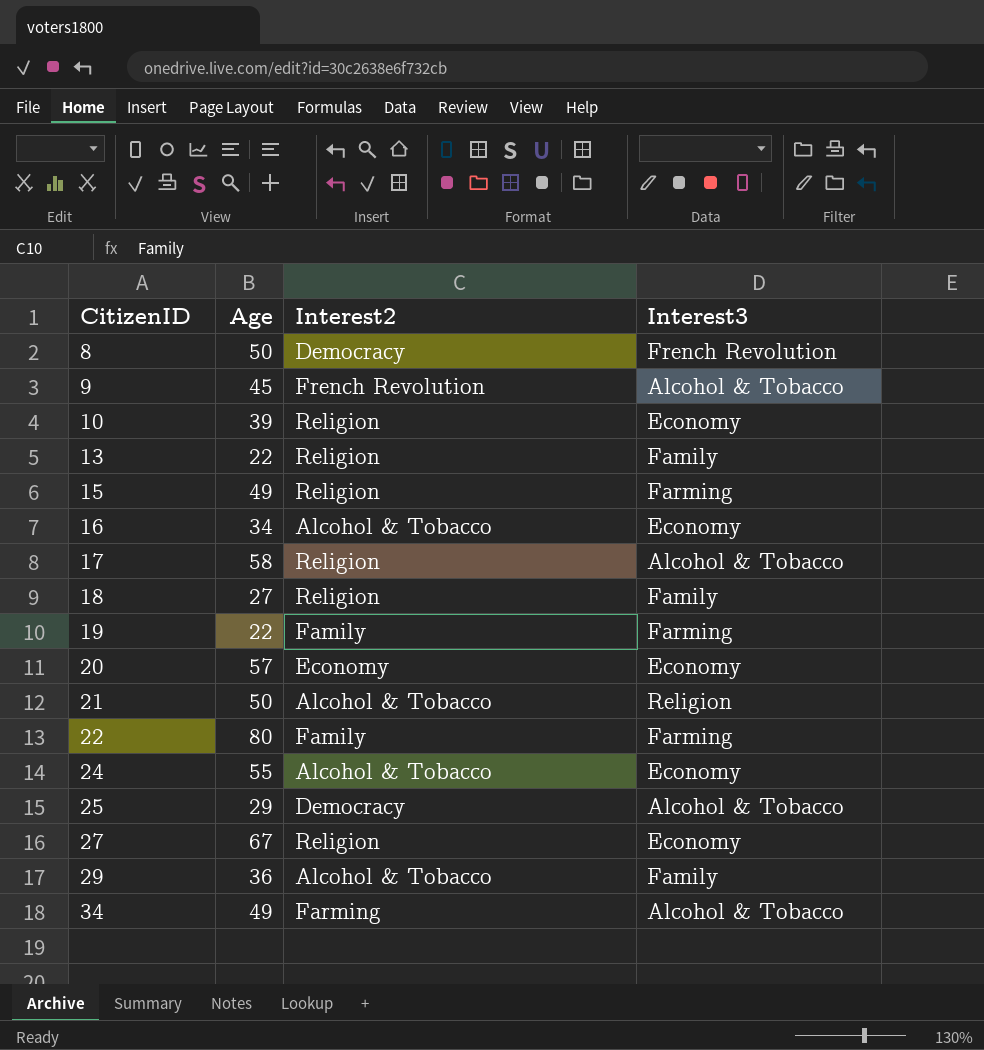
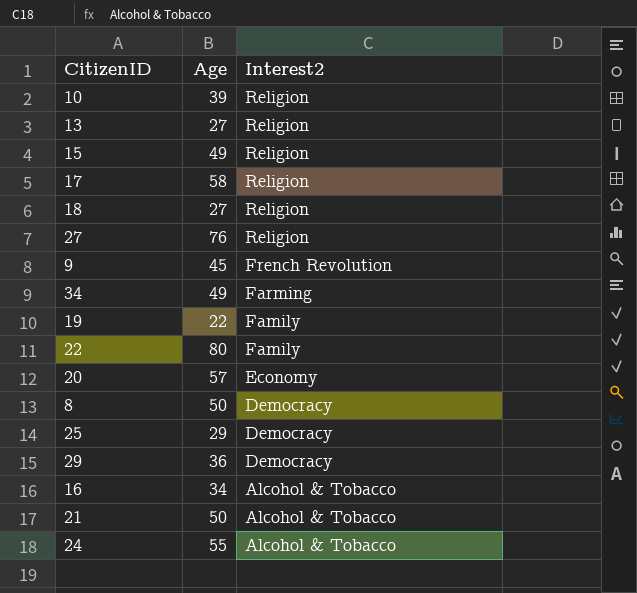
row order: CitizenID ascending -> Interest2 descending
column Interest3 | position: 4 -> none
13 | Age: 22 -> 27
27 | Age: 67 -> 76
29 | Interest2: Alcohol & Tobacco -> Democracy

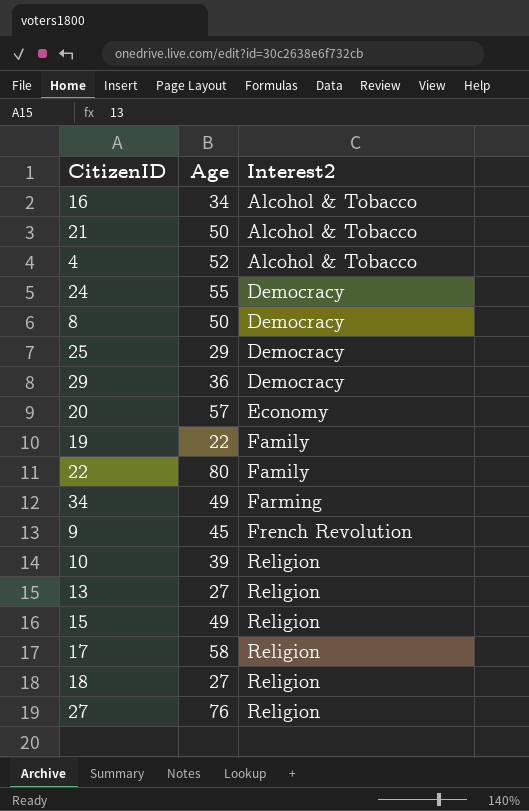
row order: Interest2 descending -> Interest2 ascending
row 4: none -> 52 | Alcohol & Tobacco
24 | Interest2: Alcohol & Tobacco -> Democracy

